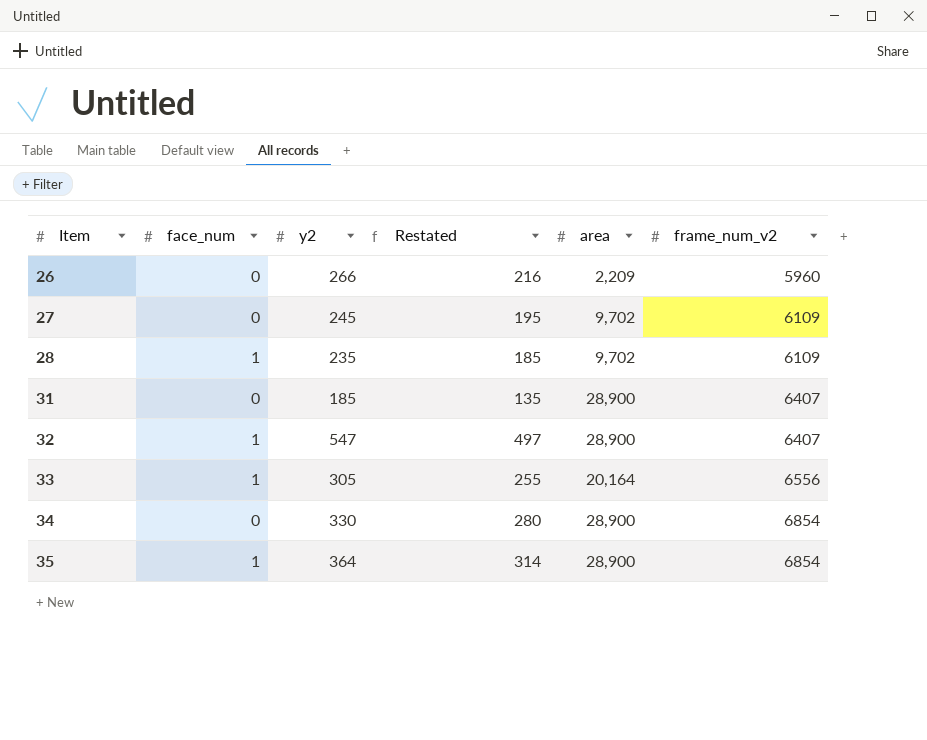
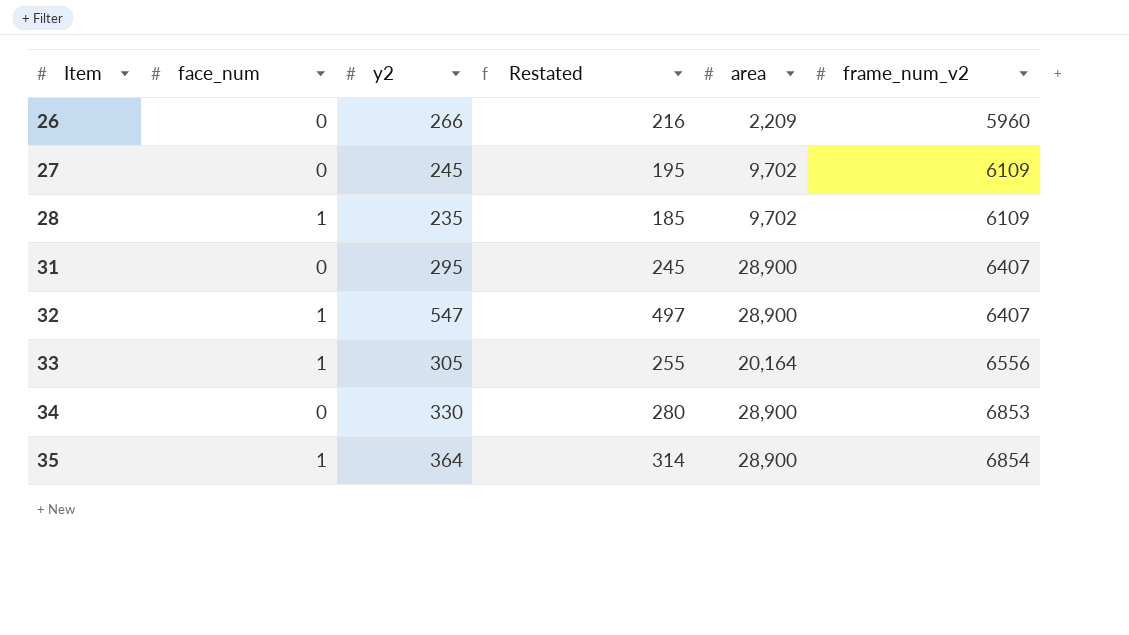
31 | y2: 185 -> 295
31 | Restated: 135 -> 245
34 | frame_num_v2: 6854 -> 6853

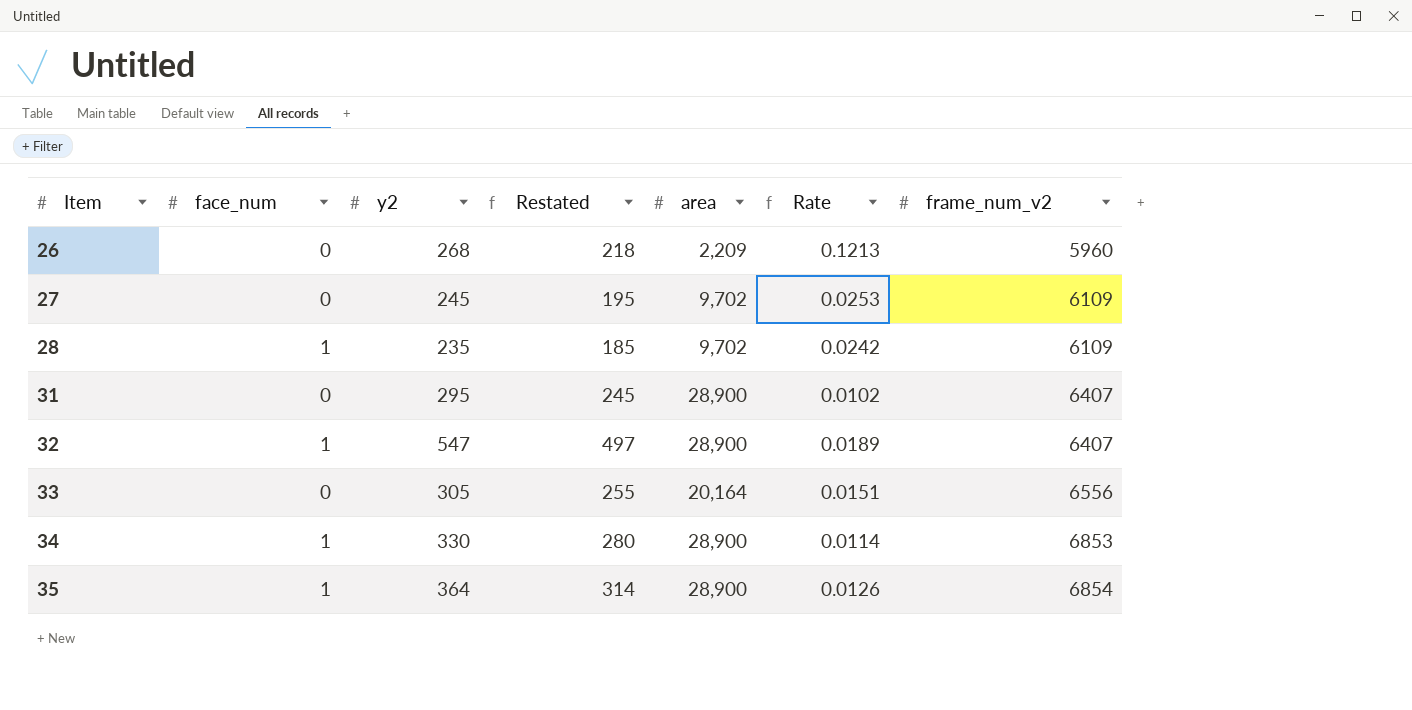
column Rate | formula: none -> [y2] / [area]
26 | y2: 266 -> 268
26 | Restated: 216 -> 218
33 | face_num: 1 -> 0
34 | face_num: 0 -> 1

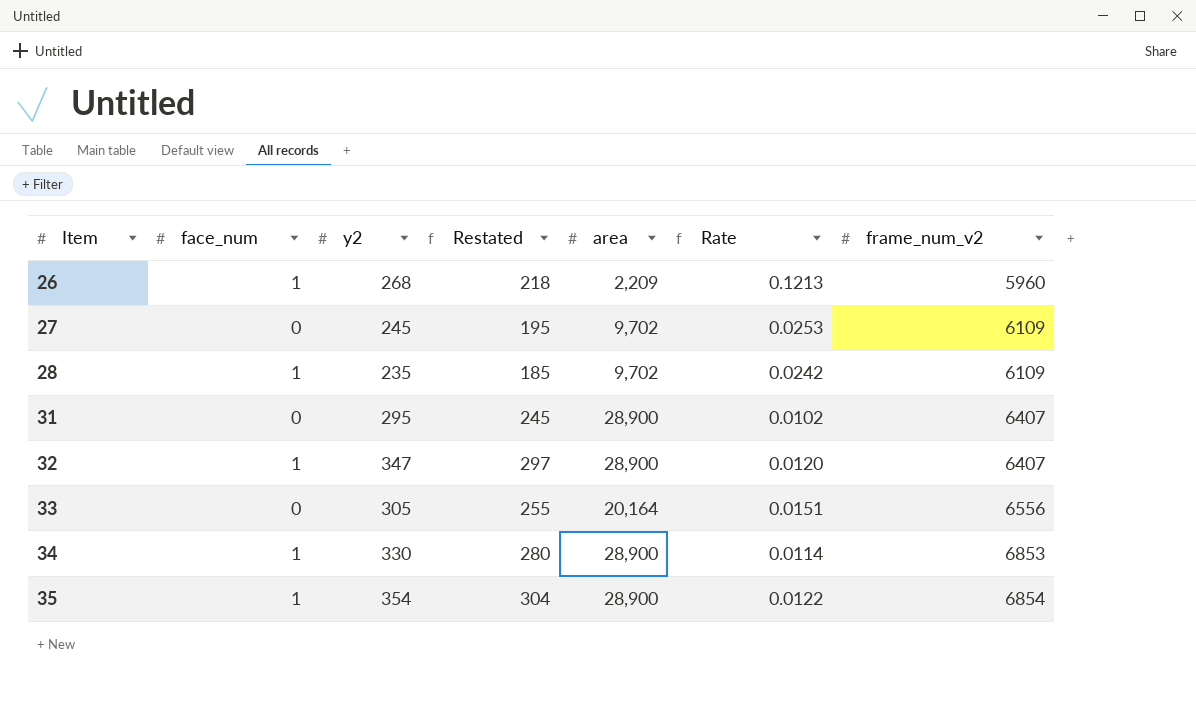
26 | face_num: 0 -> 1
32 | y2: 547 -> 347
32 | Restated: 497 -> 297
32 | Rate: 0.0189 -> 0.0120
35 | y2: 364 -> 354
35 | Restated: 314 -> 304
35 | Rate: 0.0126 -> 0.0122

